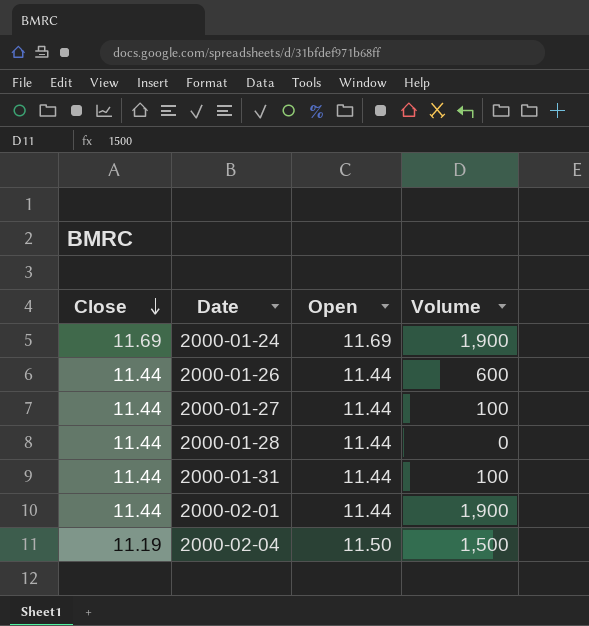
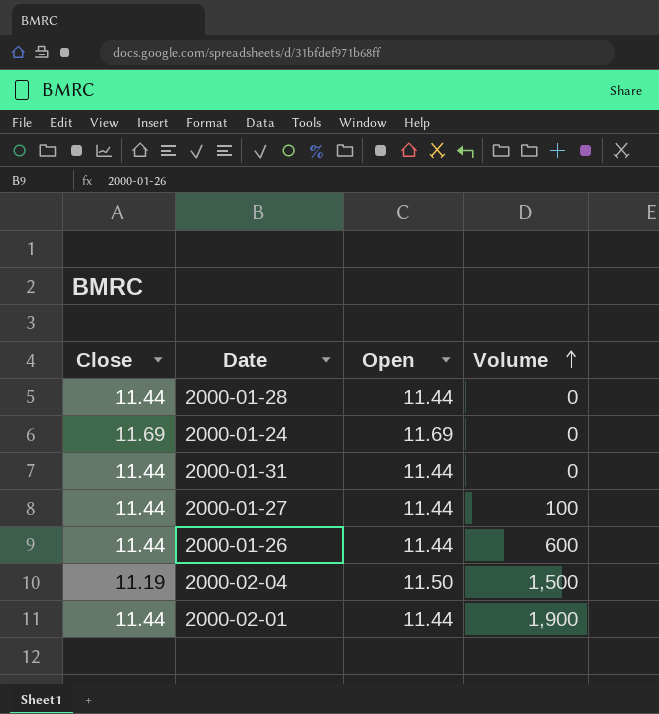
row order: Close descending -> Volume ascending
2000-01-24 | Volume: 1,900 -> 0
2000-01-31 | Volume: 100 -> 0

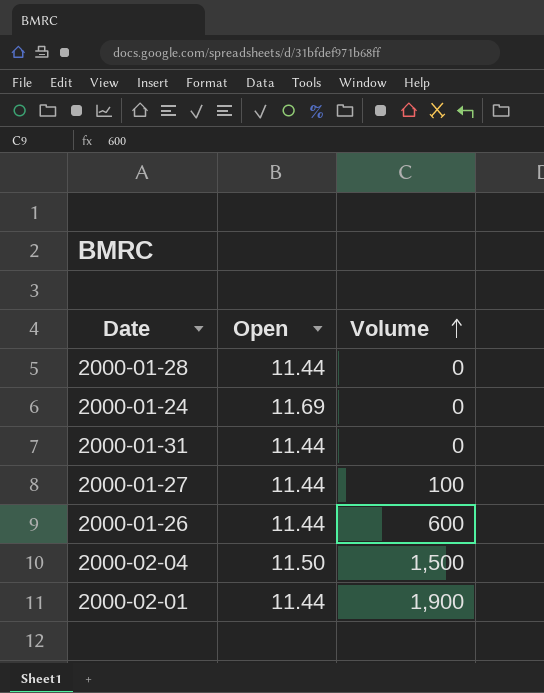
column Close | position: 1 -> none

